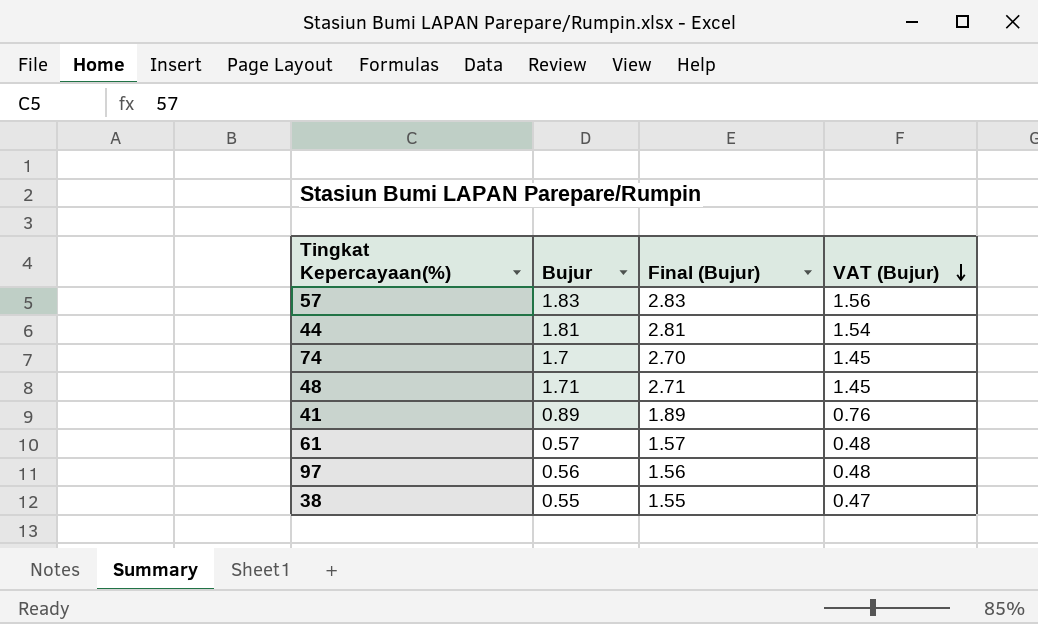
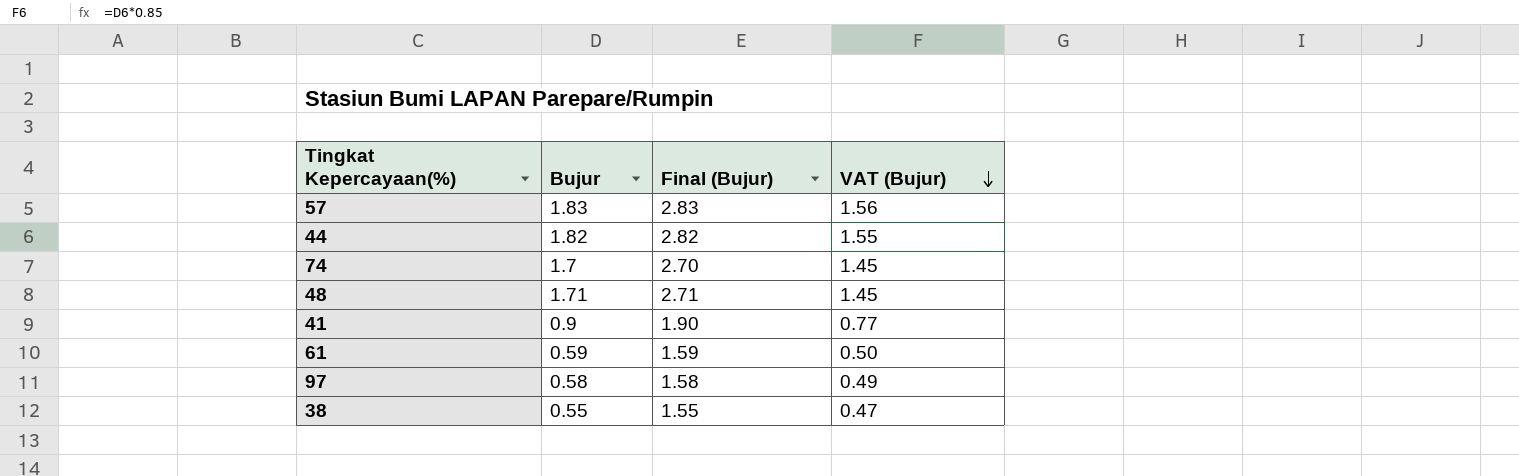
44 | Bujur: 1.81 -> 1.82
44 | Final (Bujur): 2.81 -> 2.82
44 | VAT (Bujur): 1.54 -> 1.55
41 | Bujur: 0.89 -> 0.9
41 | Final (Bujur): 1.89 -> 1.90
41 | VAT (Bujur): 0.76 -> 0.77
61 | Bujur: 0.57 -> 0.59
61 | Final (Bujur): 1.57 -> 1.59
61 | VAT (Bujur): 0.48 -> 0.50
97 | Bujur: 0.56 -> 0.58
97 | Final (Bujur): 1.56 -> 1.58
97 | VAT (Bujur): 0.48 -> 0.49

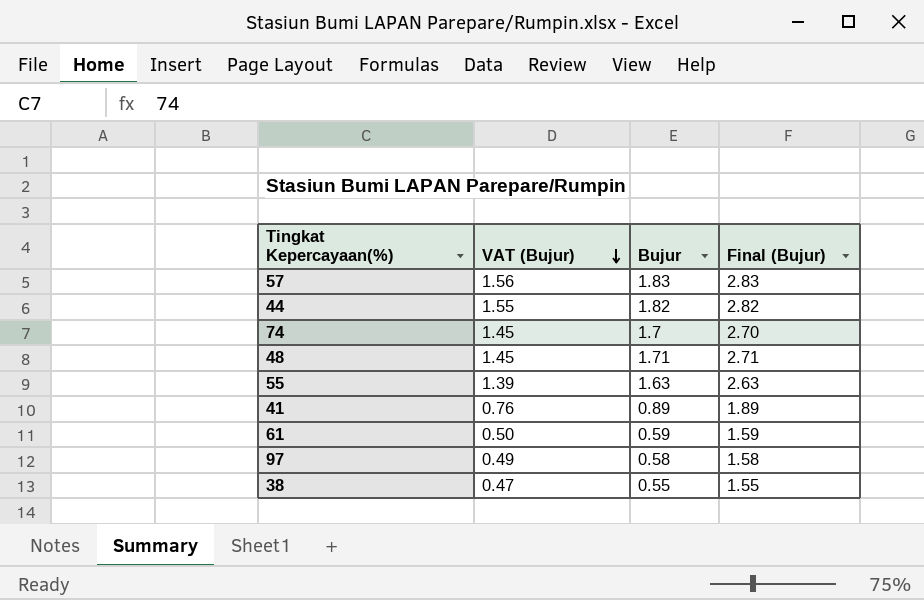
column VAT (Bujur) | position: 4 -> 2
row 55: none -> 1.39 | 1.63 | 2.63
41 | VAT (Bujur): 0.77 -> 0.76
41 | Bujur: 0.9 -> 0.89
41 | Final (Bujur): 1.90 -> 1.89

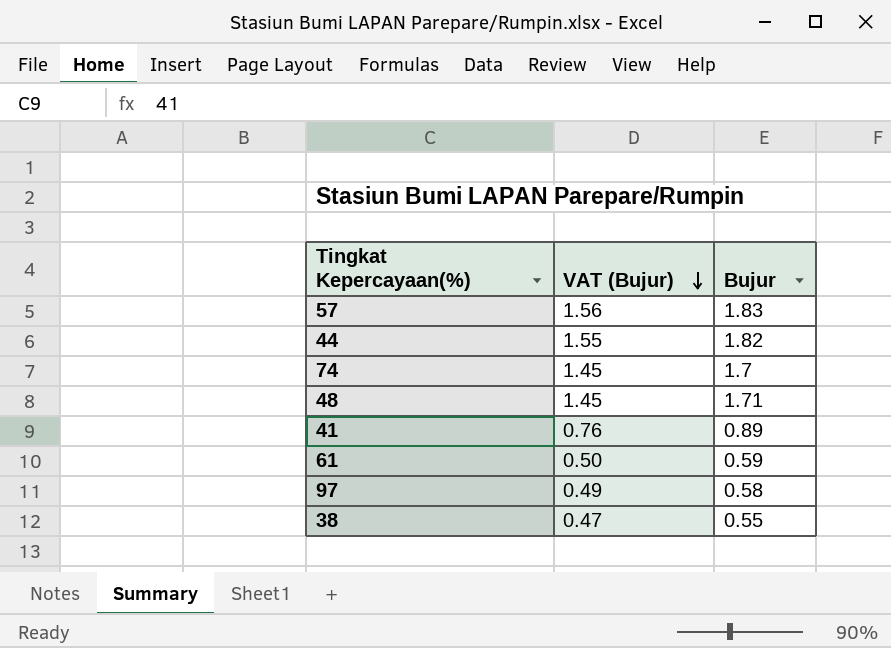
column Final (Bujur) | formula: [Bujur] + 1 -> none
row 55: 1.39 | 1.63 | 2.63 -> none

